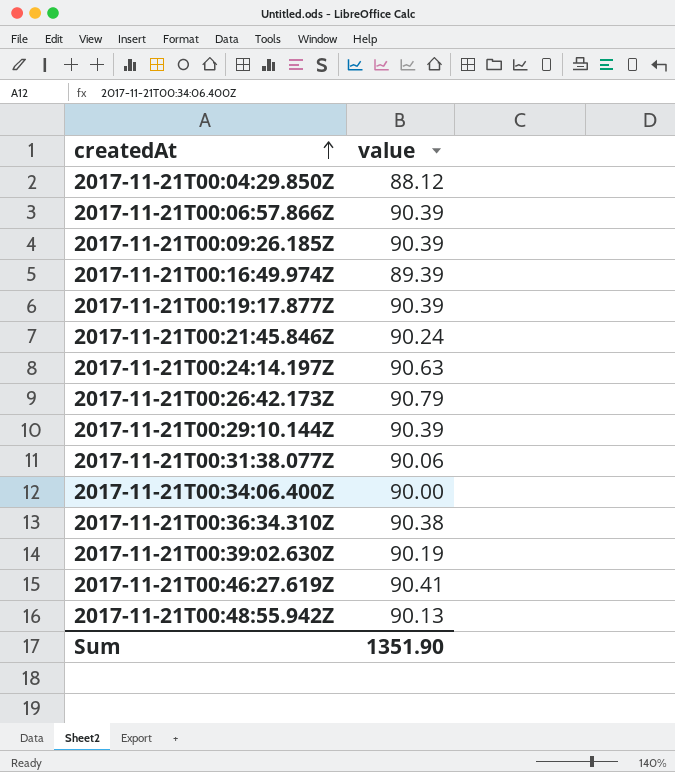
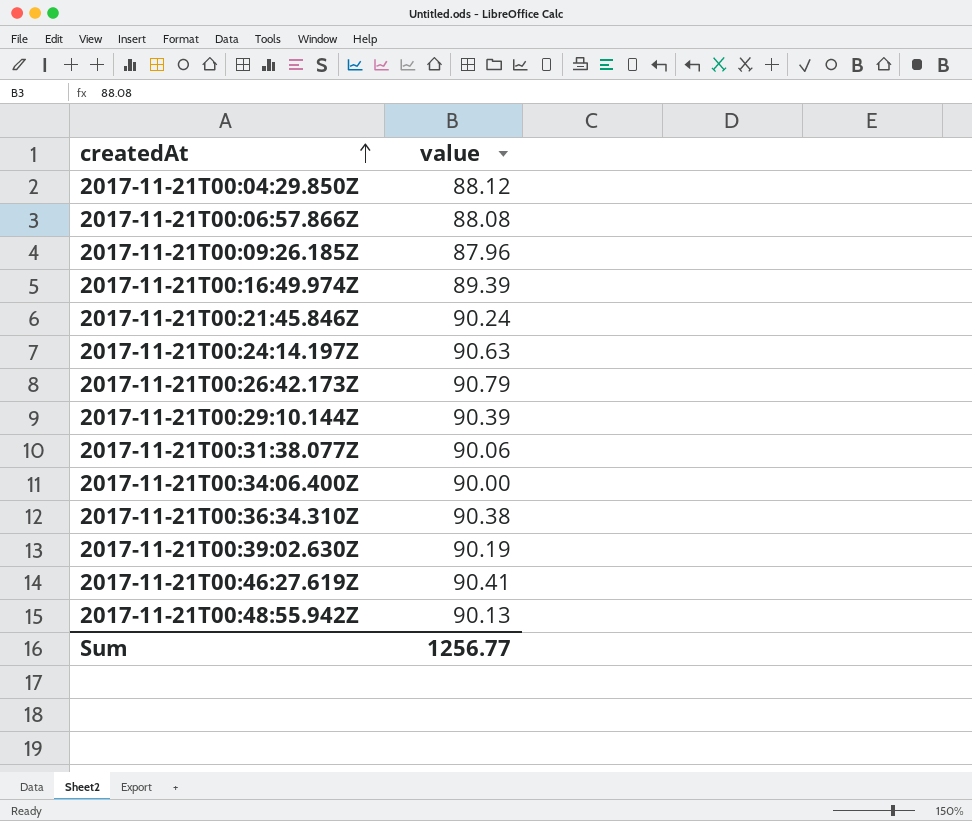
row 2017-11-21T00:19:17.877Z: 90.39 -> none
2017-11-21T00:06:57.866Z | value: 90.39 -> 88.08
2017-11-21T00:09:26.185Z | value: 90.39 -> 87.96
Sum | value: 1351.90 -> 1256.77

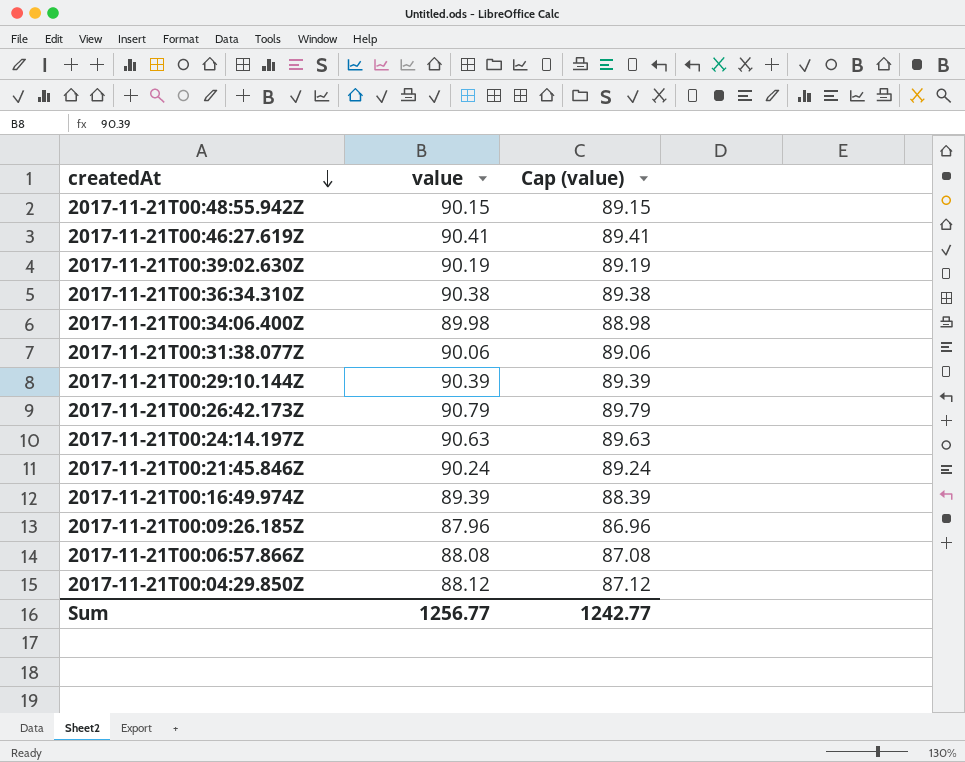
row order: createdAt ascending -> createdAt descending
column Cap (value) | formula: none -> [value] - 1
2017-11-21T00:48:55.942Z | value: 90.13 -> 90.15
2017-11-21T00:34:06.400Z | value: 90.00 -> 89.98

